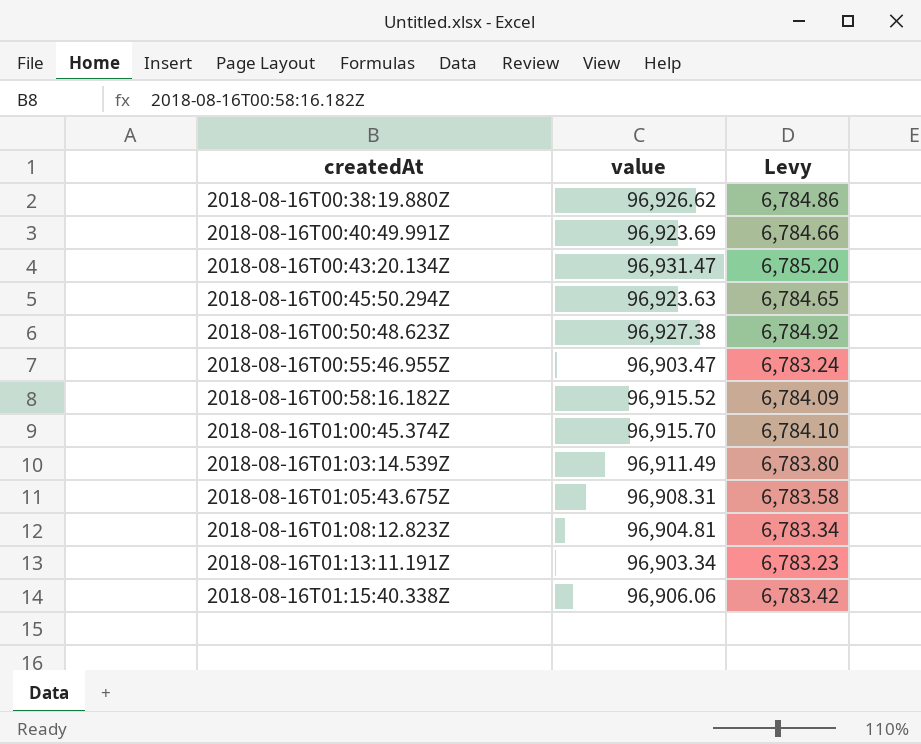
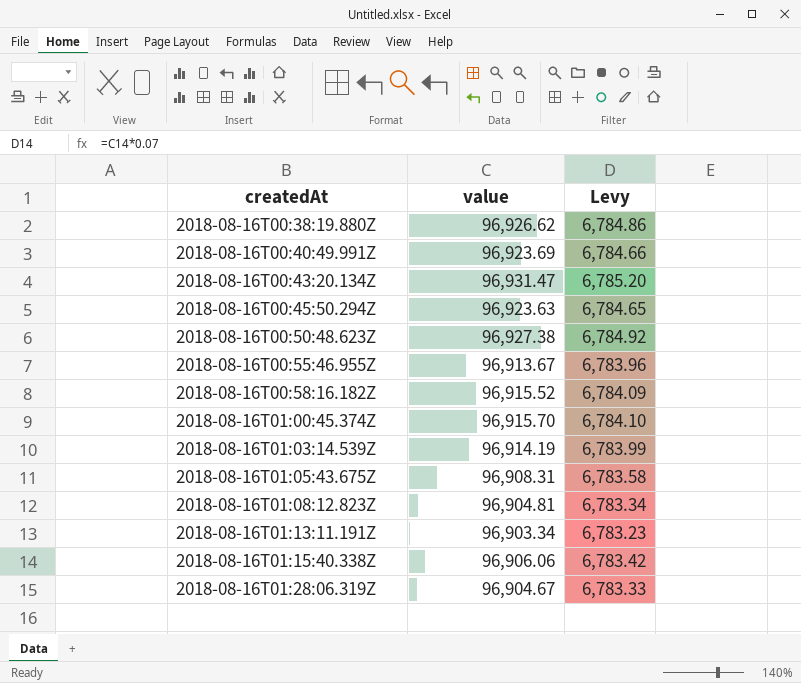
2018-08-16T00:55:46.955Z | value: 96,903.47 -> 96,913.67
2018-08-16T00:55:46.955Z | Levy: 6,783.24 -> 6,783.96
2018-08-16T01:03:14.539Z | value: 96,911.49 -> 96,914.19
2018-08-16T01:03:14.539Z | Levy: 6,783.80 -> 6,783.99
row 2018-08-16T01:28:06.319Z: none -> 96,904.67 | 6,783.33

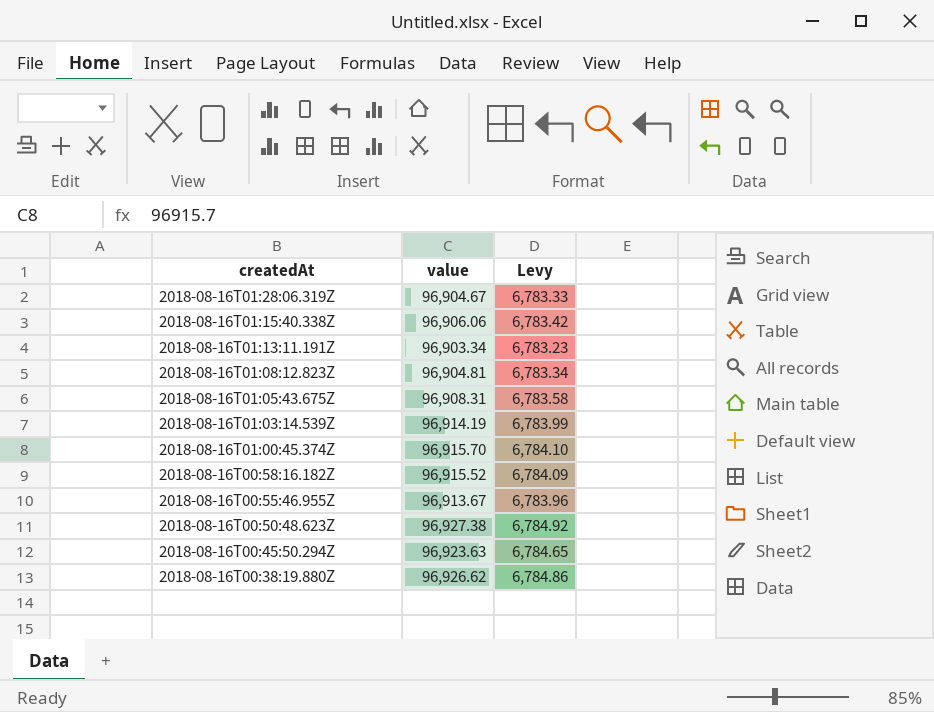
row order: createdAt ascending -> createdAt descending
row 2018-08-16T00:40:49.991Z: 96,923.69 | 6,784.66 -> none
row 2018-08-16T00:43:20.134Z: 96,931.47 | 6,785.20 -> none

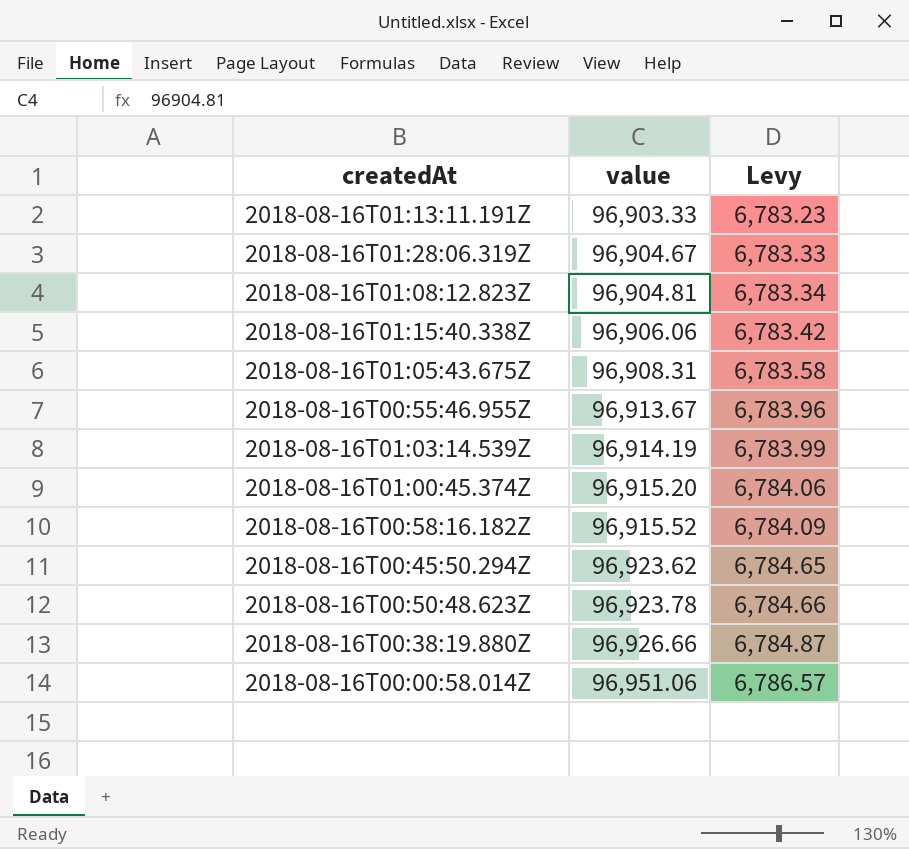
row order: createdAt descending -> value ascending
2018-08-16T01:13:11.191Z | value: 96,903.34 -> 96,903.33
2018-08-16T01:00:45.374Z | value: 96,915.70 -> 96,915.20
2018-08-16T01:00:45.374Z | Levy: 6,784.10 -> 6,784.06
2018-08-16T00:45:50.294Z | value: 96,923.63 -> 96,923.62
2018-08-16T00:50:48.623Z | value: 96,927.38 -> 96,923.78
2018-08-16T00:50:48.623Z | Levy: 6,784.92 -> 6,784.66
2018-08-16T00:38:19.880Z | value: 96,926.62 -> 96,926.66
2018-08-16T00:38:19.880Z | Levy: 6,784.86 -> 6,784.87
row 2018-08-16T00:00:58.014Z: none -> 96,951.06 | 6,786.57

